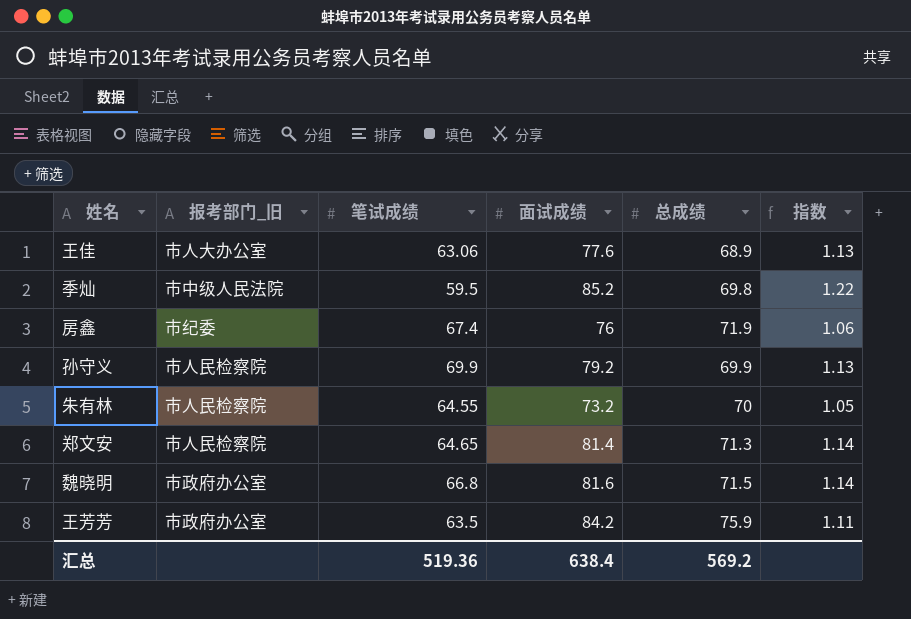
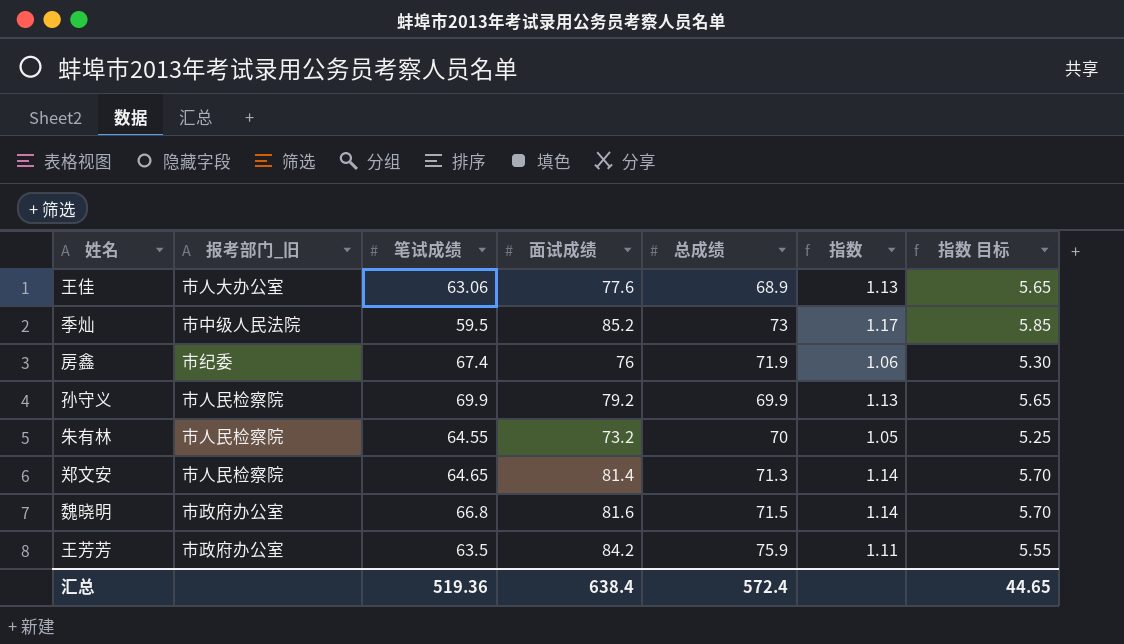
column 指数 目标 | formula: none -> [指数] * 5
季灿 | 总成绩: 69.8 -> 73
季灿 | 指数: 1.22 -> 1.17
汇总 | 总成绩: 569.2 -> 572.4

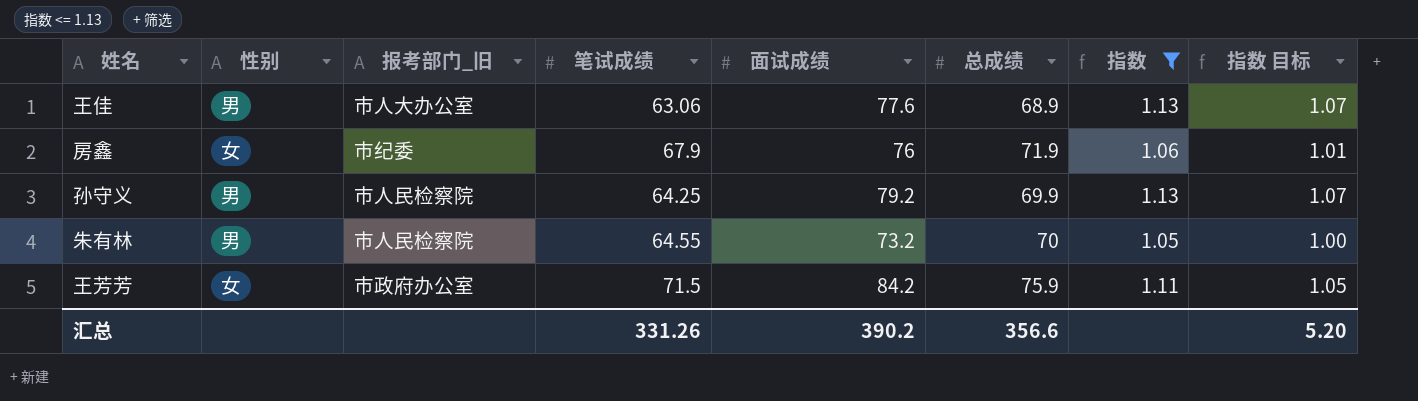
filter: none -> 指数 <= 1.13
column 性别 | position: none -> 2
column 指数 目标 | formula: [指数] * 5 -> [指数] * 0.95
房鑫 | 笔试成绩: 67.4 -> 67.9
孙守义 | 笔试成绩: 69.9 -> 64.25
王芳芳 | 笔试成绩: 63.5 -> 71.5
汇总 | 笔试成绩: 519.36 -> 331.26
汇总 | 面试成绩: 638.4 -> 390.2
汇总 | 总成绩: 572.4 -> 356.6
汇总 | 指数 目标: 44.65 -> 5.20

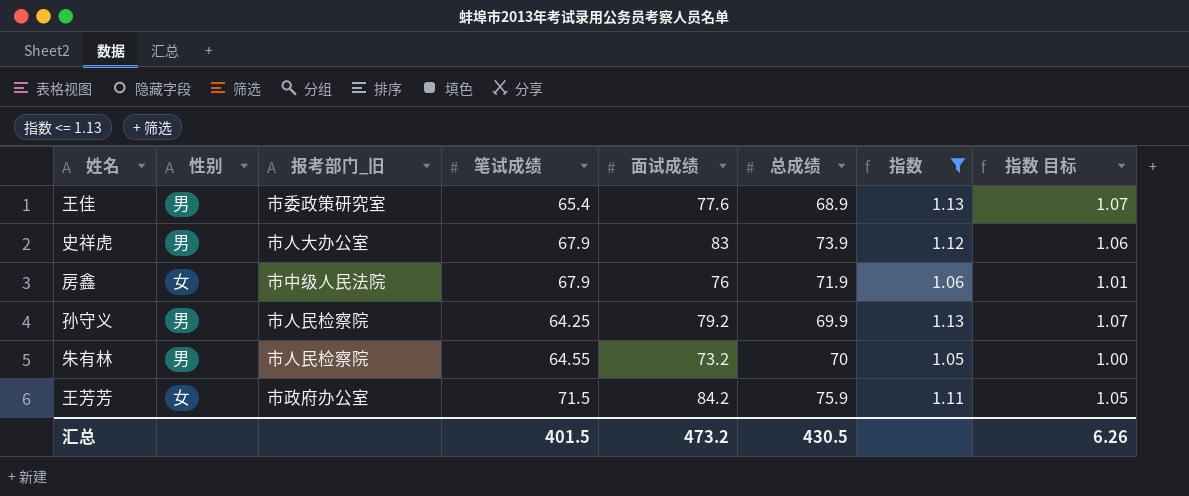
王佳 | 报考部门_旧: 市人大办公室 -> 市委政策研究室
王佳 | 笔试成绩: 63.06 -> 65.4
row 史祥虎: none -> 男 | 市人大办公室 | 67.9 | 83 | 73.9 | 1.12 | 1.06
房鑫 | 报考部门_旧: 市纪委 -> 市中级人民法院
汇总 | 笔试成绩: 331.26 -> 401.5
汇总 | 面试成绩: 390.2 -> 473.2
汇总 | 总成绩: 356.6 -> 430.5
汇总 | 指数 目标: 5.20 -> 6.26

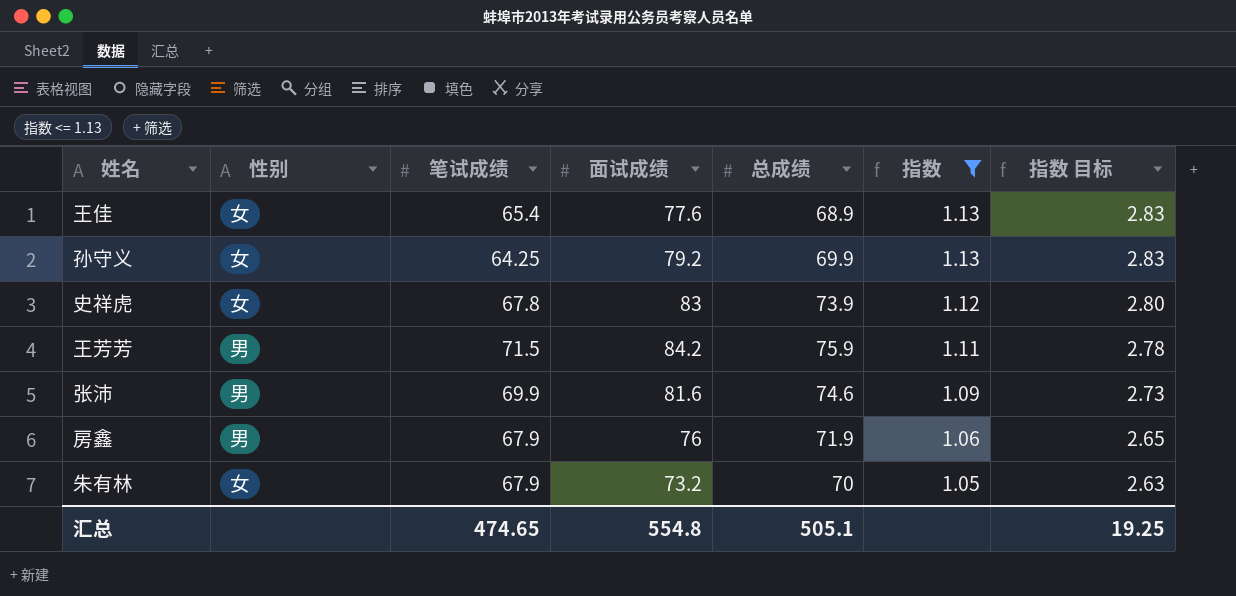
row order: none -> 指数 descending
column 报考部门_旧 | position: 3 -> none
column 指数 目标 | formula: [指数] * 0.95 -> [指数] * 2.5
王佳 | 性别: 男 -> 女
孙守义 | 性别: 男 -> 女
史祥虎 | 性别: 男 -> 女
史祥虎 | 笔试成绩: 67.9 -> 67.8
王芳芳 | 性别: 女 -> 男
row 张沛: none -> 男 | 69.9 | 81.6 | 74.6 | 1.09 | 2.73
房鑫 | 性别: 女 -> 男
朱有林 | 性别: 男 -> 女
朱有林 | 笔试成绩: 64.55 -> 67.9
汇总 | 笔试成绩: 401.5 -> 474.65
汇总 | 面试成绩: 473.2 -> 554.8
汇总 | 总成绩: 430.5 -> 505.1
汇总 | 指数 目标: 6.26 -> 19.25

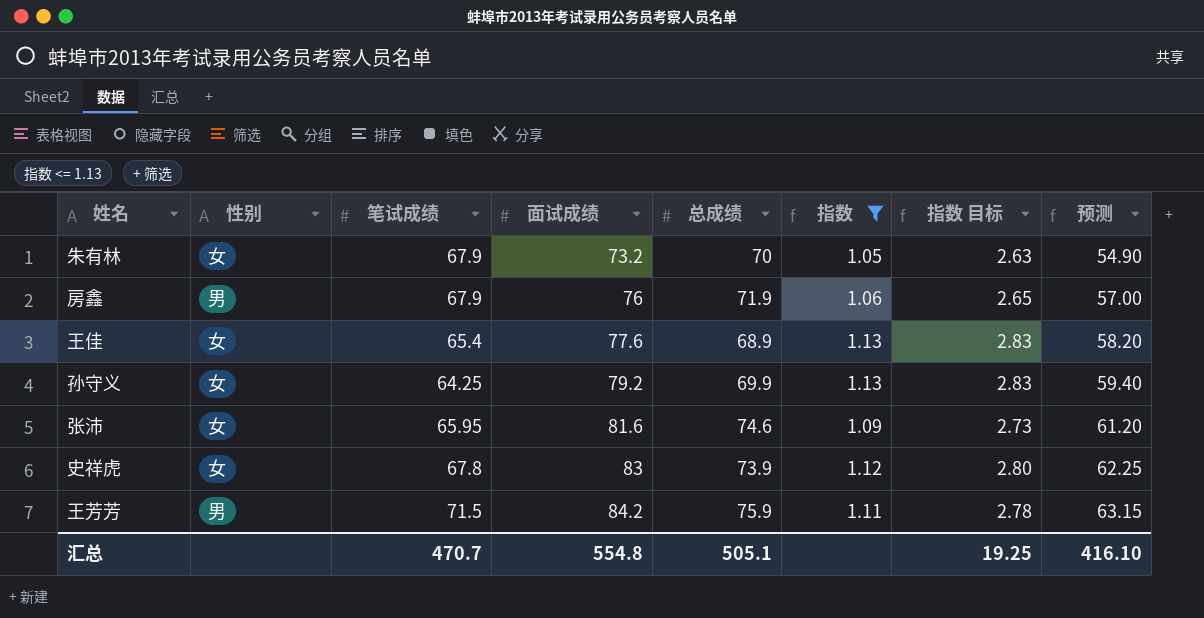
row order: 指数 descending -> 面试成绩 ascending
column 预测 | formula: none -> [面试成绩] * 0.75
张沛 | 性别: 男 -> 女
张沛 | 笔试成绩: 69.9 -> 65.95
汇总 | 笔试成绩: 474.65 -> 470.7

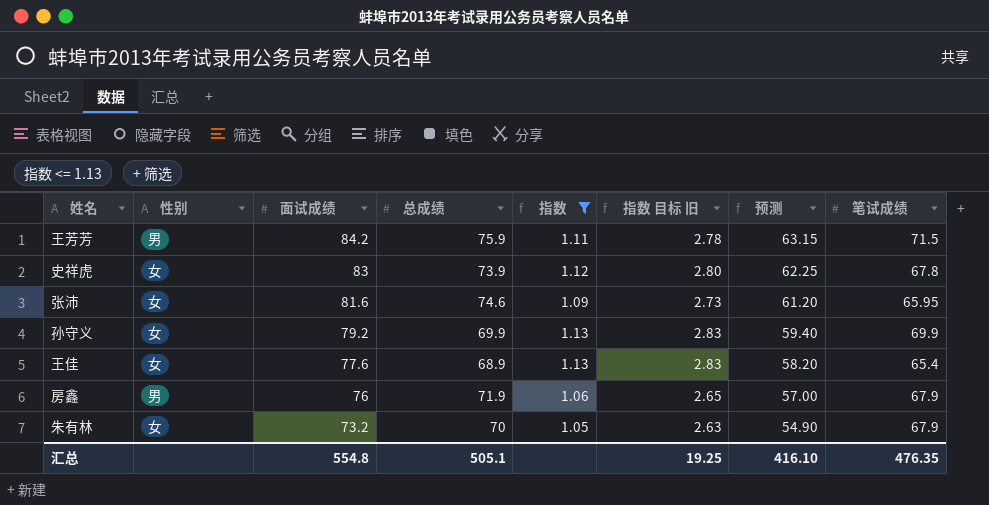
row order: 面试成绩 ascending -> 面试成绩 descending
column name: 指数 目标 -> 指数 目标 旧
column 笔试成绩 | position: 3 -> 8
孙守义 | 笔试成绩: 64.25 -> 69.9
汇总 | 笔试成绩: 470.7 -> 476.35

